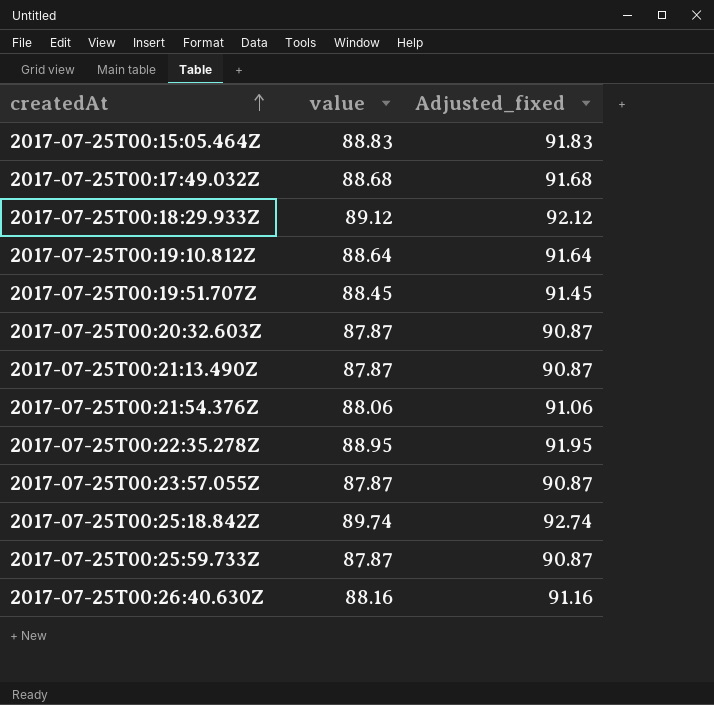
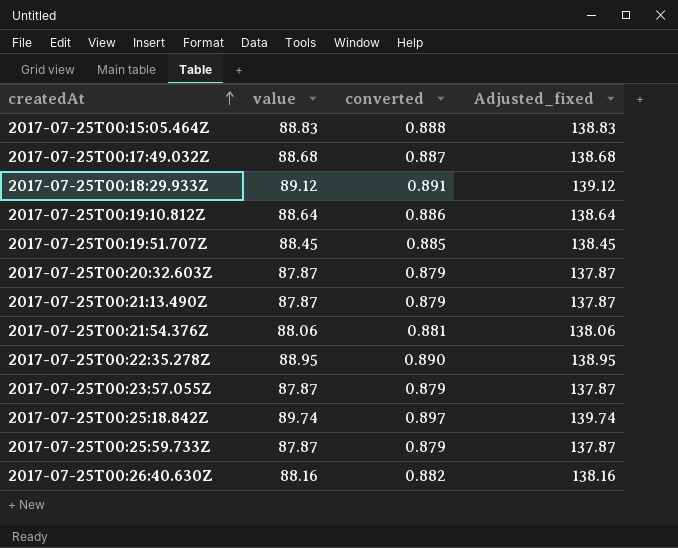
column converted | formula: none -> [value] * 0.01
column Adjusted_fixed | formula: [value] + 3 -> [value] + 50

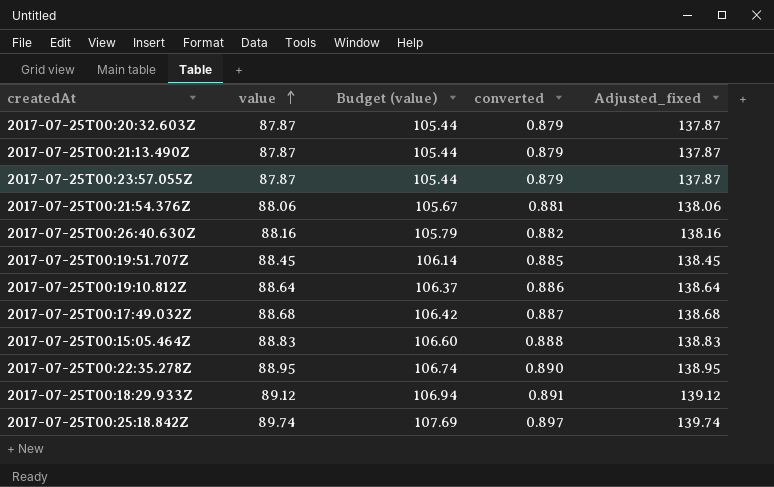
row order: createdAt ascending -> value ascending
column Budget (value) | formula: none -> [value] * 1.2
row 2017-07-25T00:25:59.733Z: 87.87 | 0.879 | 137.87 -> none

